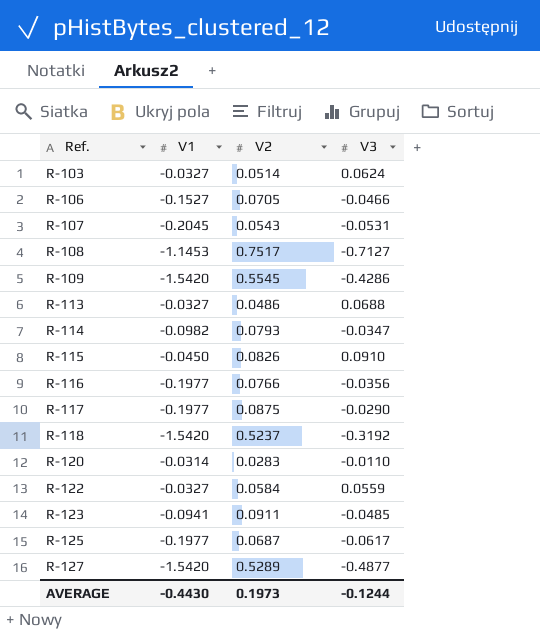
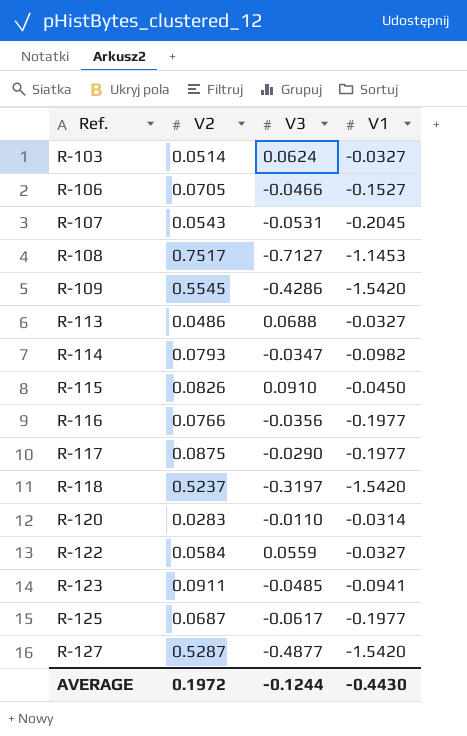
column V1 | position: 2 -> 4
R-118 | V3: -0.3192 -> -0.3197
R-127 | V2: 0.5289 -> 0.5287
AVERAGE | V2: 0.1973 -> 0.1972

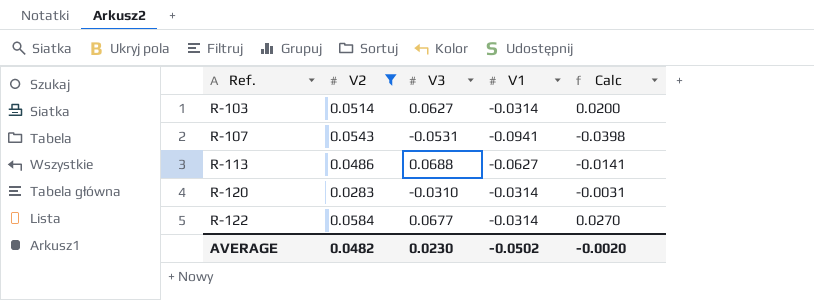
filter: none -> V2 <= 0.0584
column Calc | formula: none -> [V2] + [V1]
R-103 | V3: 0.0624 -> 0.0627
R-103 | V1: -0.0327 -> -0.0314
R-107 | V1: -0.2045 -> -0.0941
R-113 | V1: -0.0327 -> -0.0627
R-120 | V3: -0.0110 -> -0.0310
R-122 | V3: 0.0559 -> 0.0677
R-122 | V1: -0.0327 -> -0.0314
AVERAGE | V2: 0.1972 -> 0.0482
AVERAGE | V3: -0.1244 -> 0.0230
AVERAGE | V1: -0.4430 -> -0.0502

